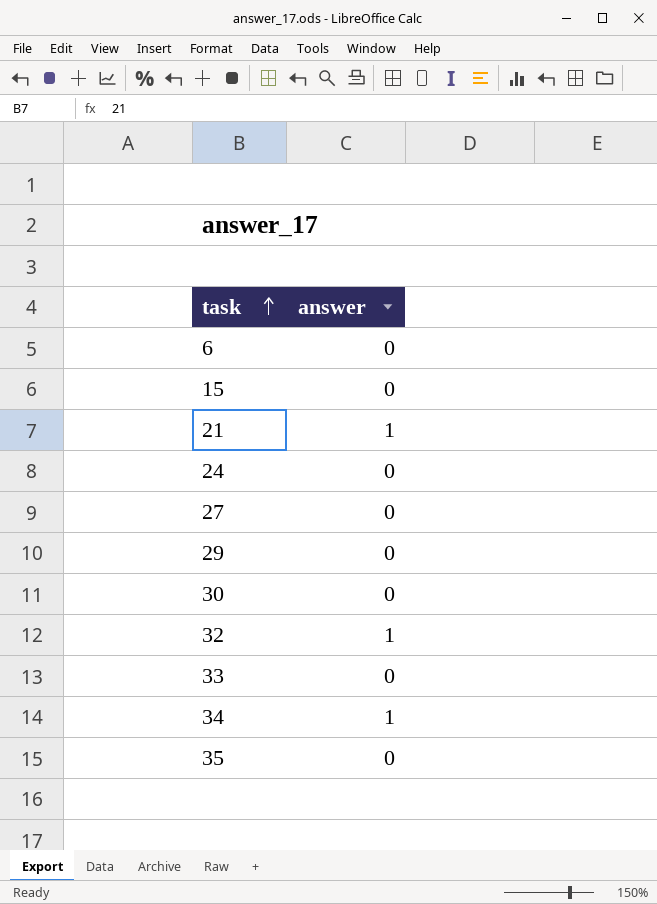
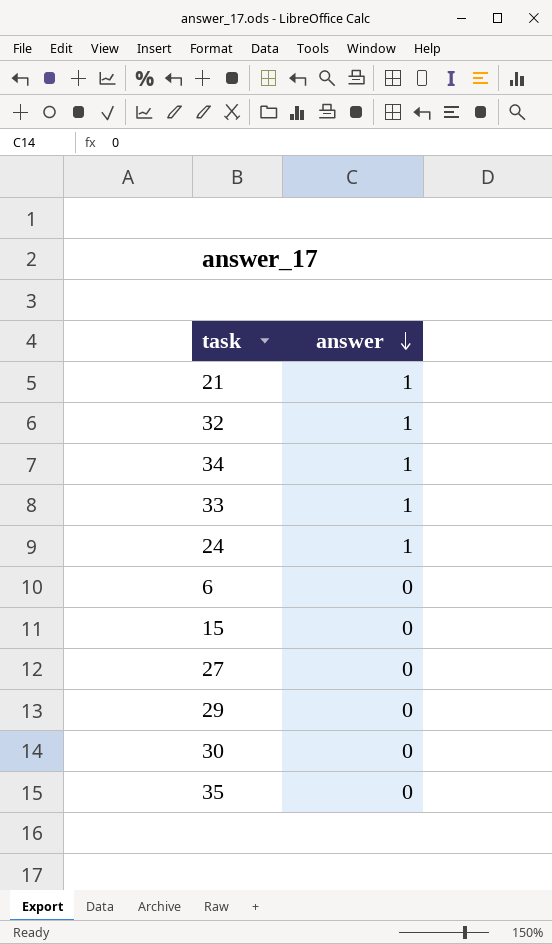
row order: task ascending -> answer descending
33 | answer: 0 -> 1
24 | answer: 0 -> 1

